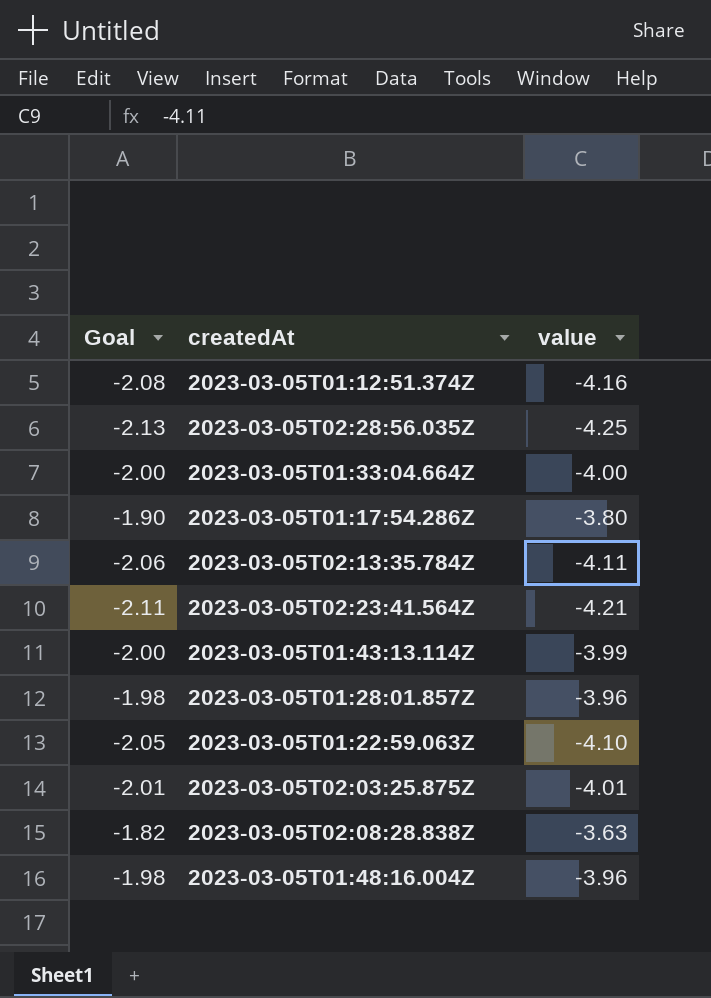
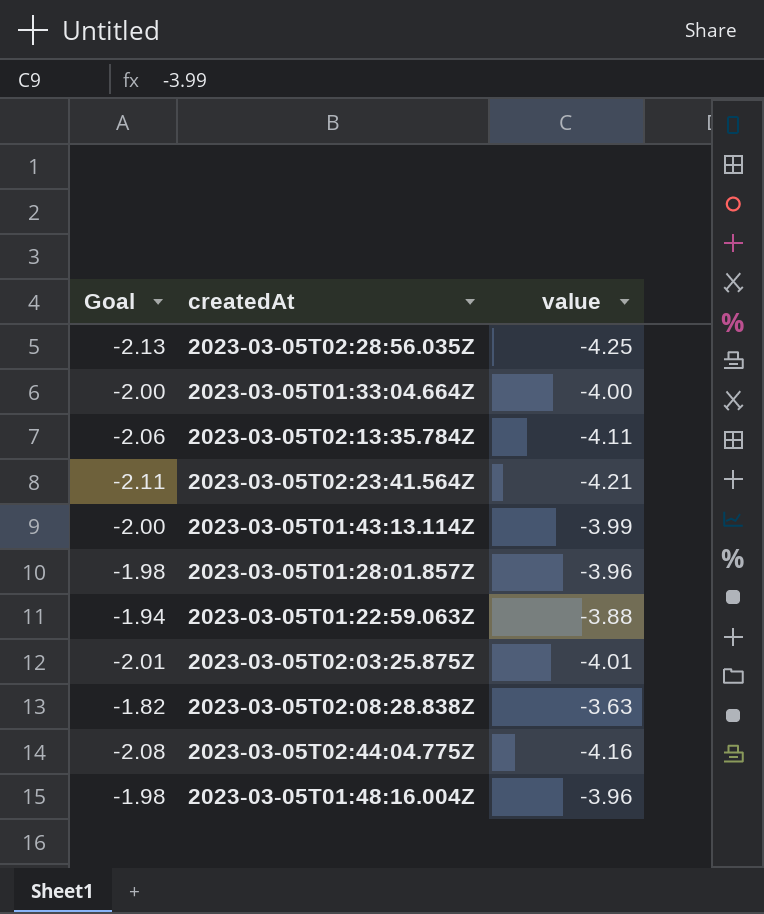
row 2023-03-05T01:12:51.374Z: -2.08 | -4.16 -> none
row 2023-03-05T01:17:54.286Z: -1.90 | -3.80 -> none
2023-03-05T01:22:59.063Z | Goal: -2.05 -> -1.94
2023-03-05T01:22:59.063Z | value: -4.10 -> -3.88
row 2023-03-05T02:44:04.775Z: none -> -2.08 | -4.16

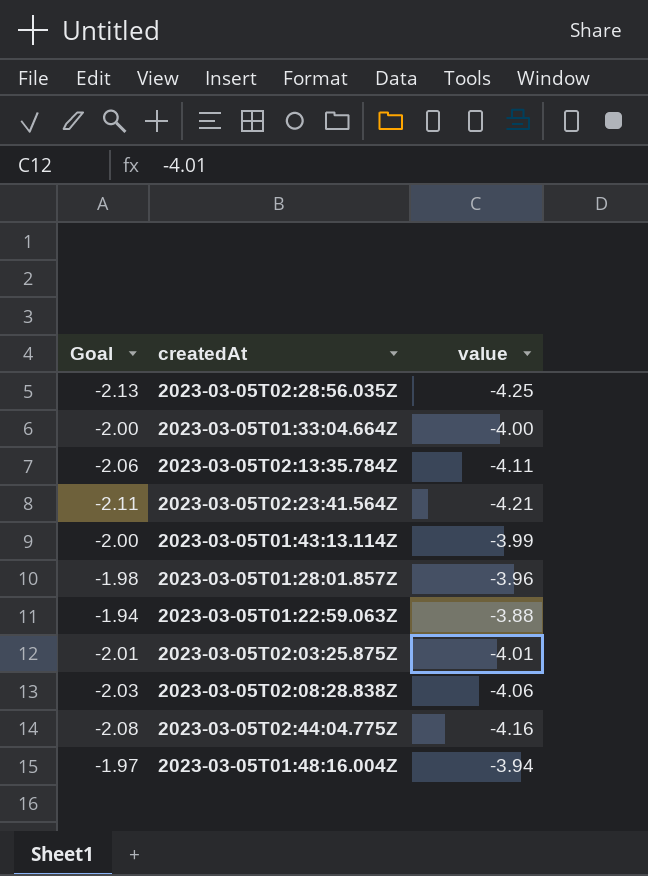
2023-03-05T02:08:28.838Z | Goal: -1.82 -> -2.03
2023-03-05T02:08:28.838Z | value: -3.63 -> -4.06
2023-03-05T01:48:16.004Z | Goal: -1.98 -> -1.97
2023-03-05T01:48:16.004Z | value: -3.96 -> -3.94

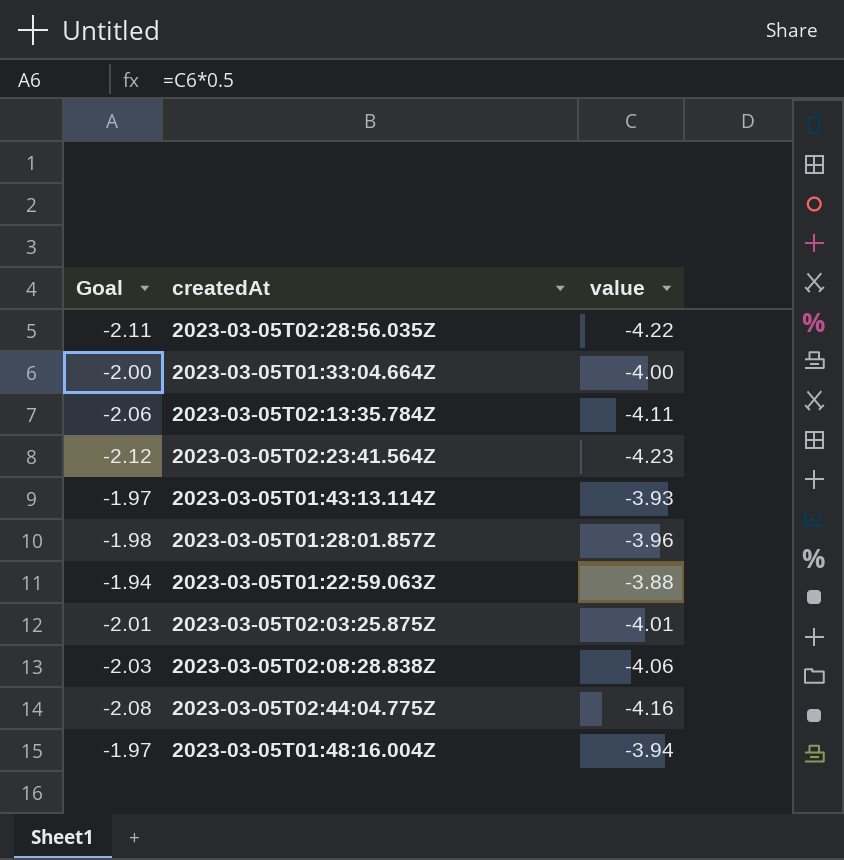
2023-03-05T02:28:56.035Z | Goal: -2.13 -> -2.11
2023-03-05T02:28:56.035Z | value: -4.25 -> -4.22
2023-03-05T02:23:41.564Z | Goal: -2.11 -> -2.12
2023-03-05T02:23:41.564Z | value: -4.21 -> -4.23
2023-03-05T01:43:13.114Z | Goal: -2.00 -> -1.97
2023-03-05T01:43:13.114Z | value: -3.99 -> -3.93

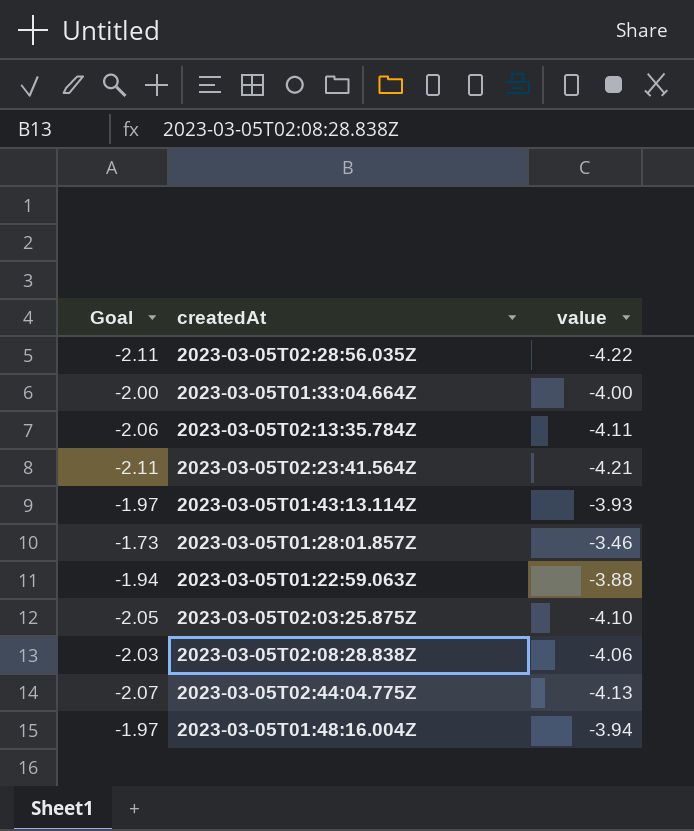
2023-03-05T02:23:41.564Z | Goal: -2.12 -> -2.11
2023-03-05T02:23:41.564Z | value: -4.23 -> -4.21
2023-03-05T01:28:01.857Z | Goal: -1.98 -> -1.73
2023-03-05T01:28:01.857Z | value: -3.96 -> -3.46
2023-03-05T02:03:25.875Z | Goal: -2.01 -> -2.05
2023-03-05T02:03:25.875Z | value: -4.01 -> -4.10
2023-03-05T02:44:04.775Z | Goal: -2.08 -> -2.07
2023-03-05T02:44:04.775Z | value: -4.16 -> -4.13

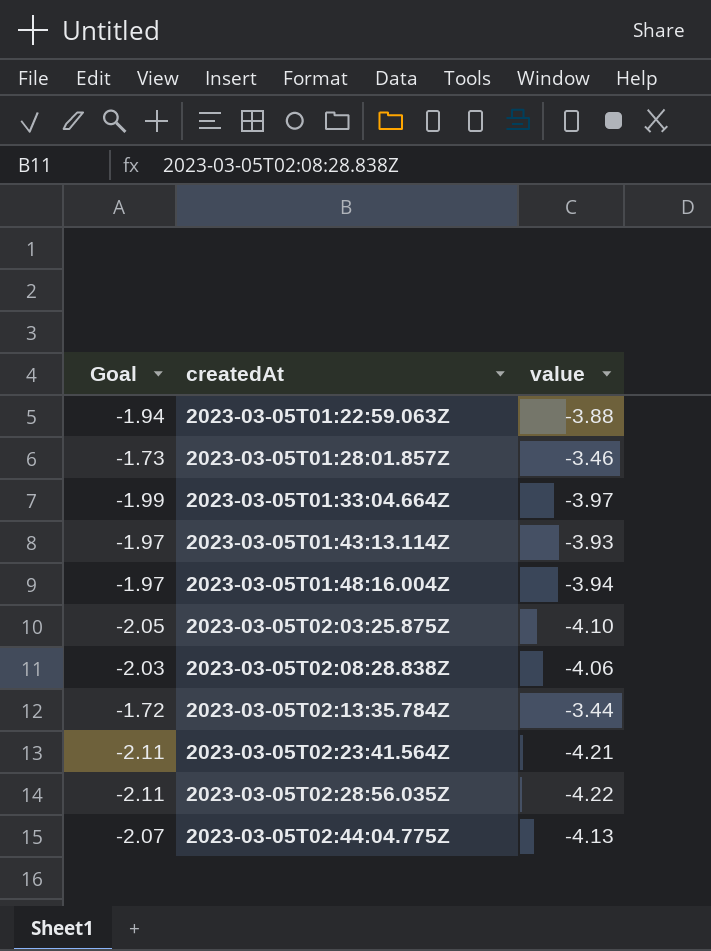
row order: none -> createdAt ascending
2023-03-05T01:33:04.664Z | Goal: -2.00 -> -1.99
2023-03-05T01:33:04.664Z | value: -4.00 -> -3.97
2023-03-05T02:13:35.784Z | Goal: -2.06 -> -1.72
2023-03-05T02:13:35.784Z | value: -4.11 -> -3.44

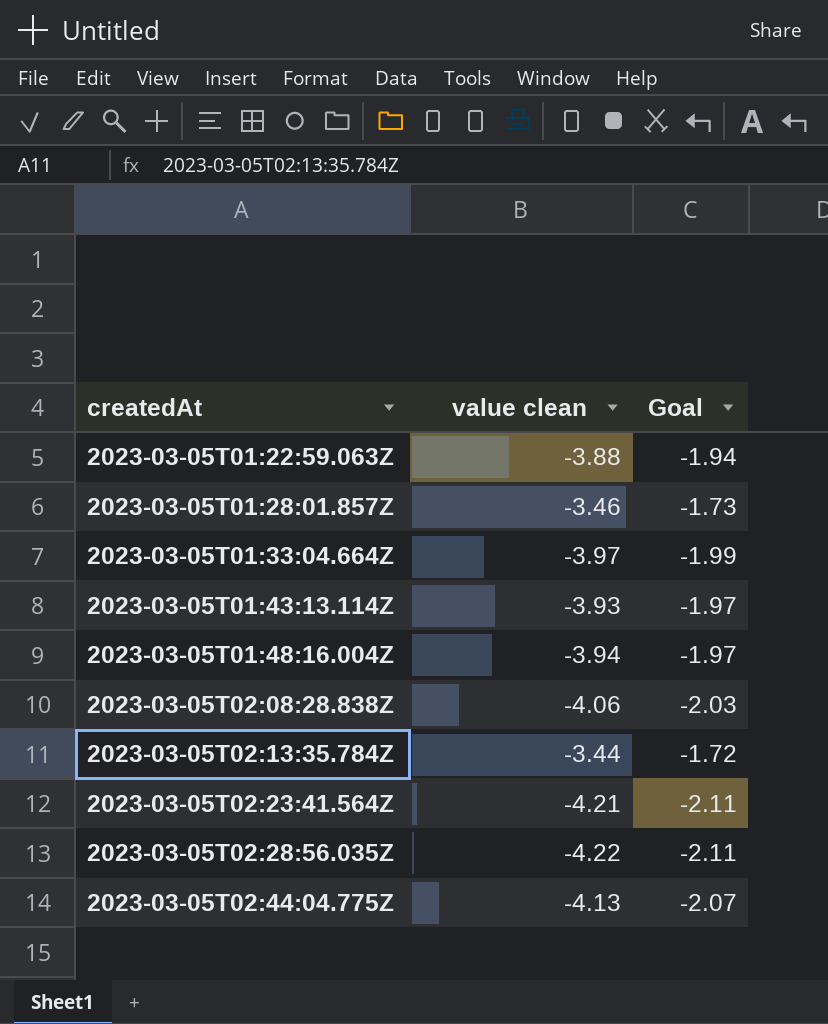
column name: value -> value clean
column Goal | position: 1 -> 3
row 2023-03-05T02:03:25.875Z: -2.05 | -4.10 -> none

